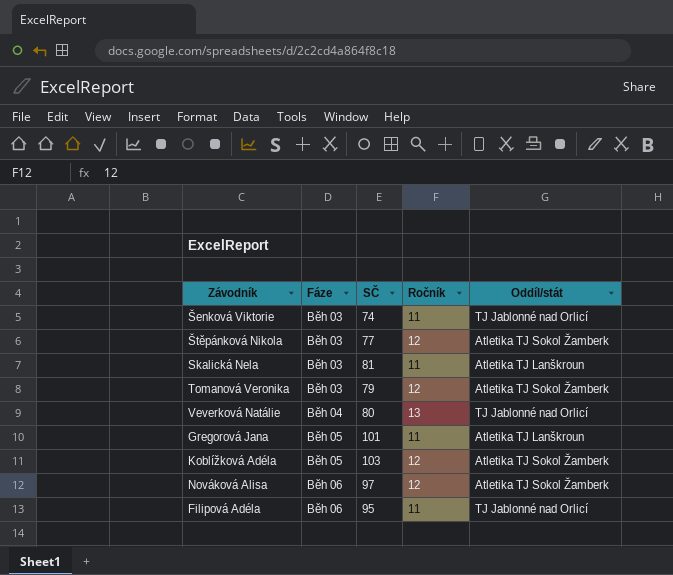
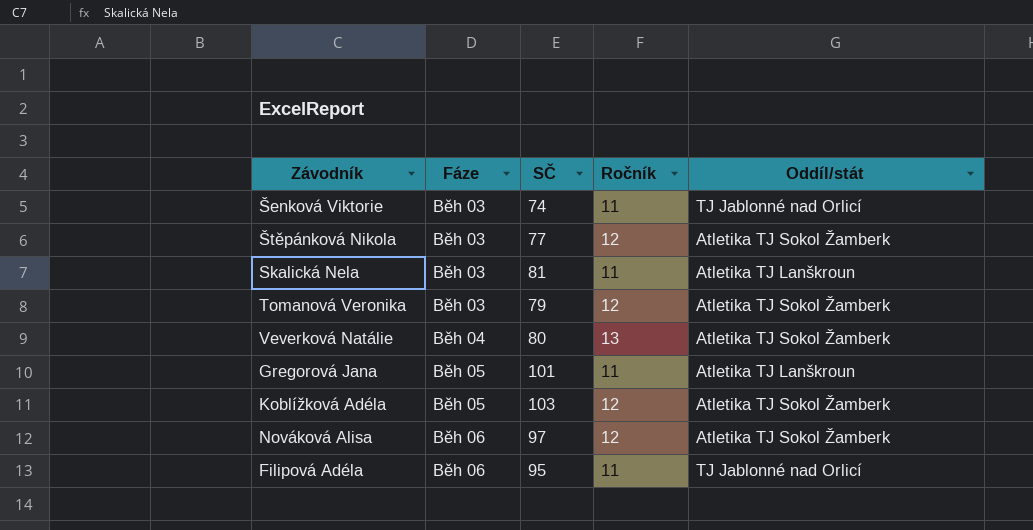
Veverková Natálie | Oddíl/stát: TJ Jablonné nad Orlicí -> Atletika TJ Sokol Žamberk

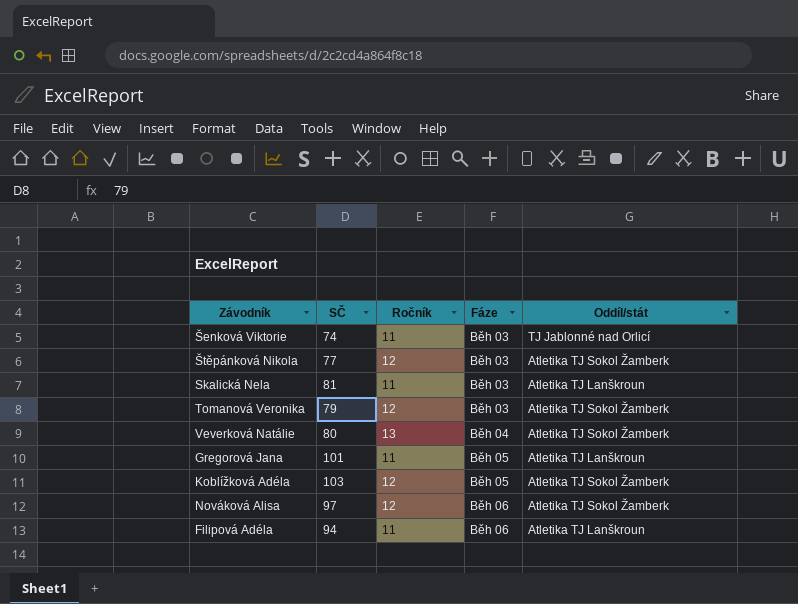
column Fáze | position: 2 -> 4
Filipová Adéla | SČ: 95 -> 94
Filipová Adéla | Oddíl/stát: TJ Jablonné nad Orlicí -> Atletika TJ Lanškroun

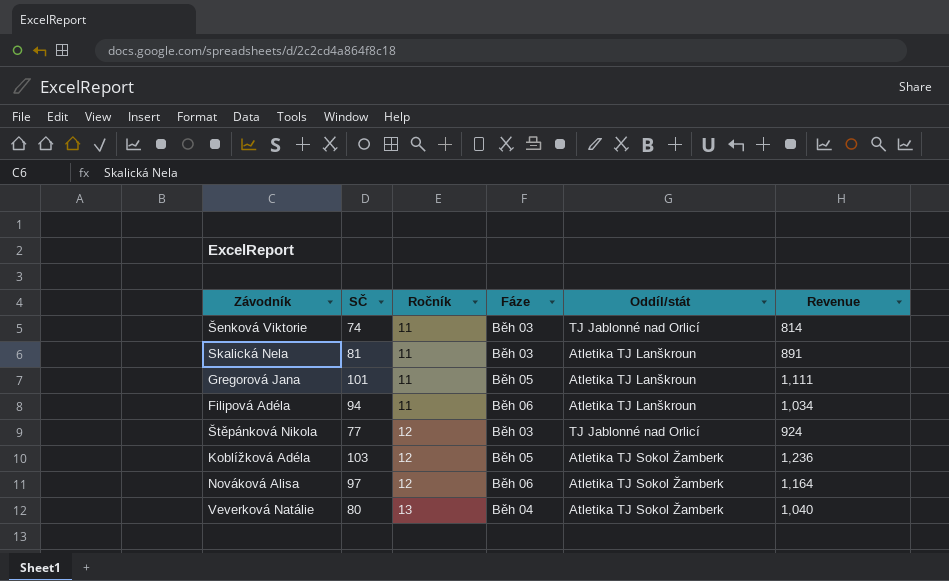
row order: Fáze ascending -> Ročník ascending
column Revenue | formula: none -> [SČ] * [Ročník]
row Tomanová Veronika: 79 | 12 | Běh 03 | Atletika TJ Sokol Žamberk -> none
Štěpánková Nikola | Oddíl/stát: Atletika TJ Sokol Žamberk -> TJ Jablonné nad Orlicí

